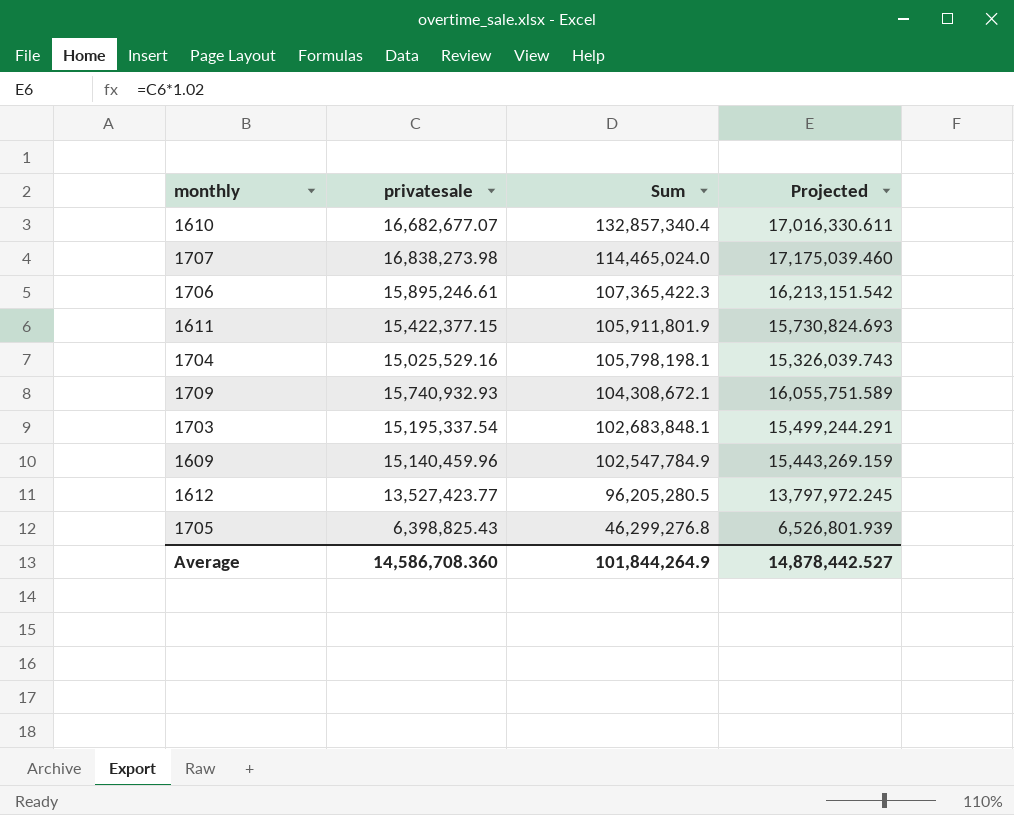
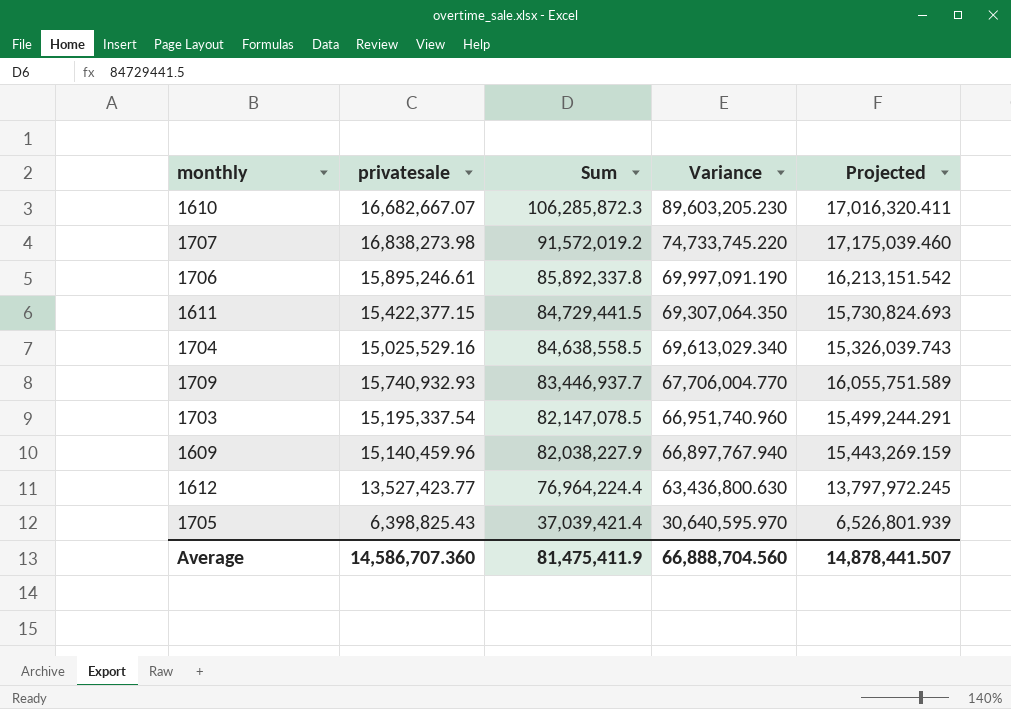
column Variance | formula: none -> [Sum] - [privatesale]
1610 | privatesale: 16,682,677.07 -> 16,682,667.07
1610 | Sum: 132,857,340.4 -> 106,285,872.3
1610 | Projected: 17,016,330.611 -> 17,016,320.411
1707 | Sum: 114,465,024.0 -> 91,572,019.2
1706 | Sum: 107,365,422.3 -> 85,892,337.8
1611 | Sum: 105,911,801.9 -> 84,729,441.5
1704 | Sum: 105,798,198.1 -> 84,638,558.5
1709 | Sum: 104,308,672.1 -> 83,446,937.7
1703 | Sum: 102,683,848.1 -> 82,147,078.5
1609 | Sum: 102,547,784.9 -> 82,038,227.9
1612 | Sum: 96,205,280.5 -> 76,964,224.4
1705 | Sum: 46,299,276.8 -> 37,039,421.4
Average | privatesale: 14,586,708.360 -> 14,586,707.360
Average | Sum: 101,844,264.9 -> 81,475,411.9
Average | Projected: 14,878,442.527 -> 14,878,441.507

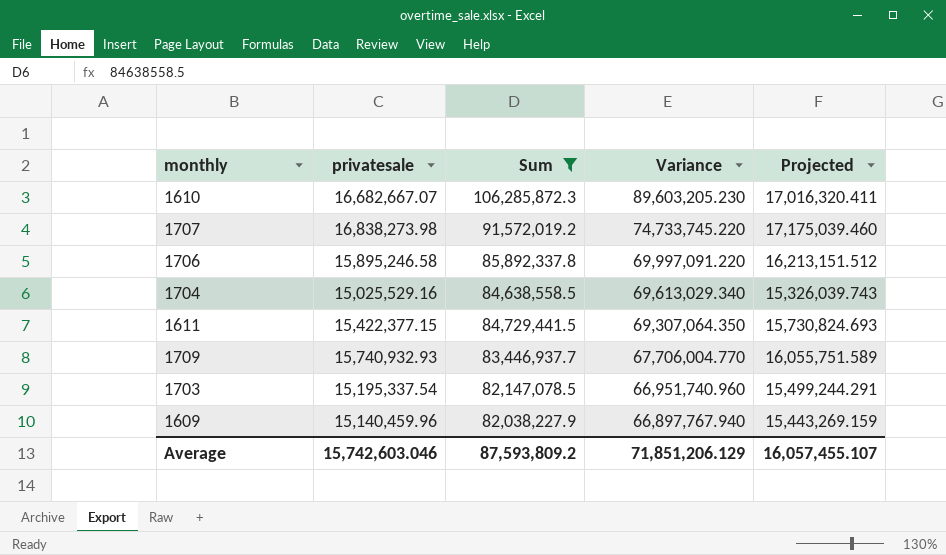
filter: none -> Sum >= 82,038,227.9
row order: Sum descending -> Variance descending
1706 | privatesale: 15,895,246.61 -> 15,895,246.58
1706 | Variance: 69,997,091.190 -> 69,997,091.220
1706 | Projected: 16,213,151.542 -> 16,213,151.512
Average | privatesale: 14,586,707.360 -> 15,742,603.046
Average | Sum: 81,475,411.9 -> 87,593,809.2
Average | Variance: 66,888,704.560 -> 71,851,206.129
Average | Projected: 14,878,441.507 -> 16,057,455.107

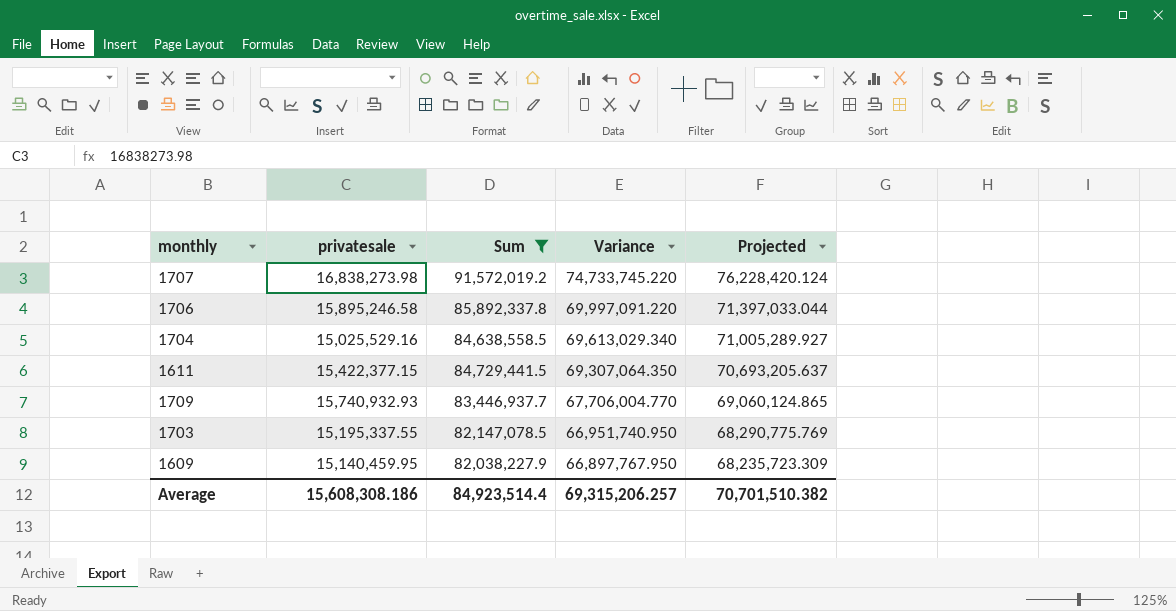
column Projected | formula: [privatesale] * 1.02 -> [Variance] * 1.02
row 1610: 16,682,667.07 | 106,285,872.3 | 89,603,205.230 | 17,016,320.411 -> none
1703 | privatesale: 15,195,337.54 -> 15,195,337.55
1703 | Variance: 66,951,740.960 -> 66,951,740.950
1609 | privatesale: 15,140,459.96 -> 15,140,459.95
1609 | Variance: 66,897,767.940 -> 66,897,767.950
Average | privatesale: 15,742,603.046 -> 15,608,308.186
Average | Sum: 87,593,809.2 -> 84,923,514.4
Average | Variance: 71,851,206.129 -> 69,315,206.257
Average | Projected: 16,057,455.107 -> 70,701,510.382

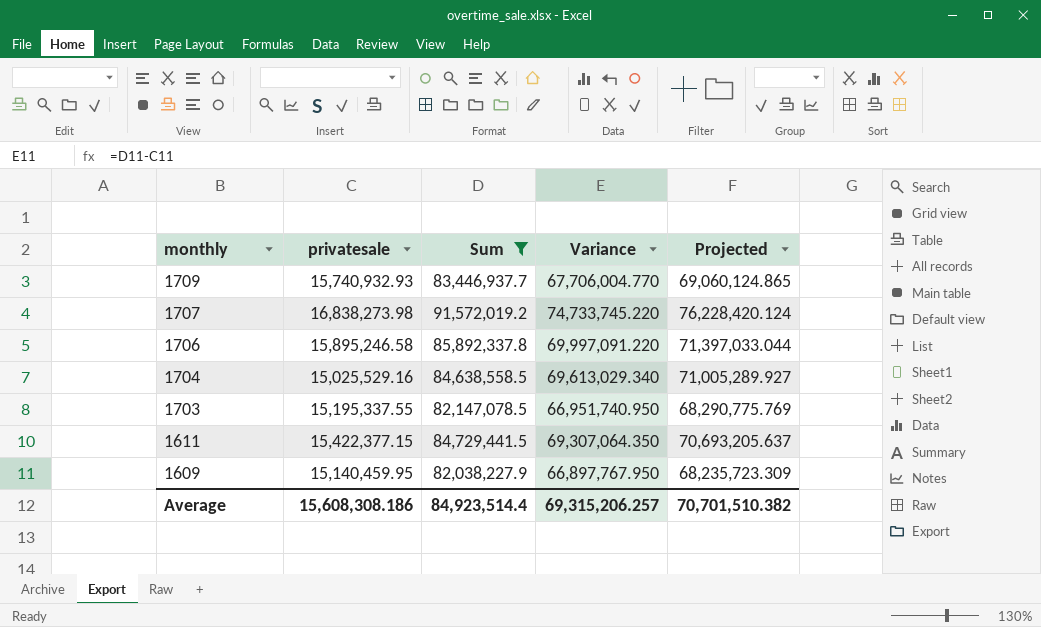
row order: Variance descending -> monthly descending

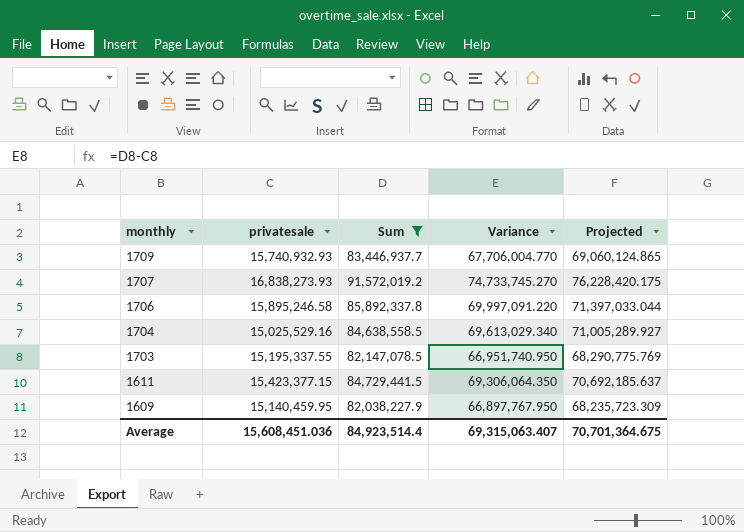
1707 | privatesale: 16,838,273.98 -> 16,838,273.93
1707 | Variance: 74,733,745.220 -> 74,733,745.270
1707 | Projected: 76,228,420.124 -> 76,228,420.175
1611 | privatesale: 15,422,377.15 -> 15,423,377.15
1611 | Variance: 69,307,064.350 -> 69,306,064.350
1611 | Projected: 70,693,205.637 -> 70,692,185.637
Average | privatesale: 15,608,308.186 -> 15,608,451.036
Average | Variance: 69,315,206.257 -> 69,315,063.407
Average | Projected: 70,701,510.382 -> 70,701,364.675

